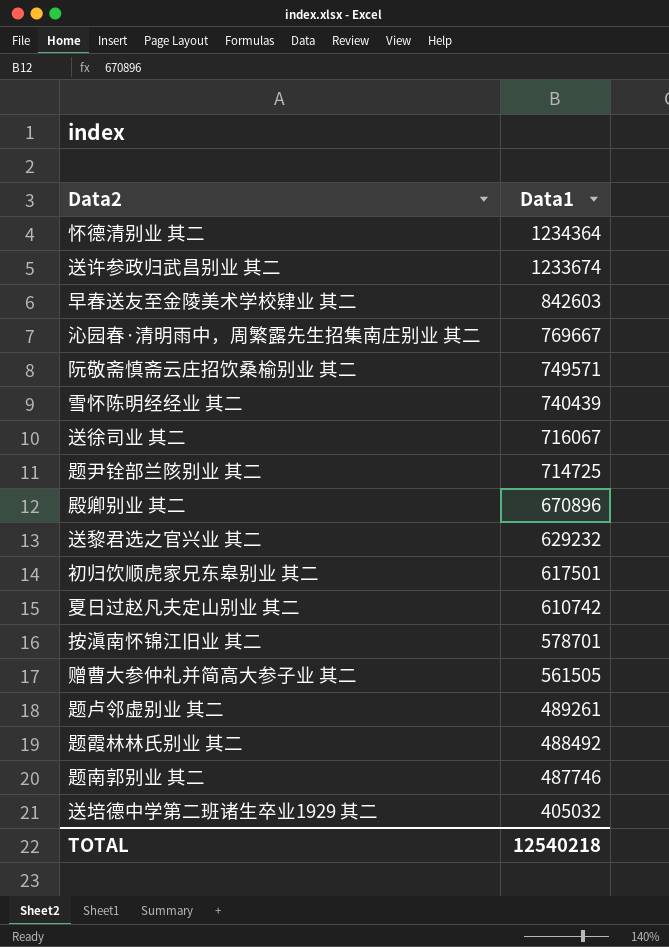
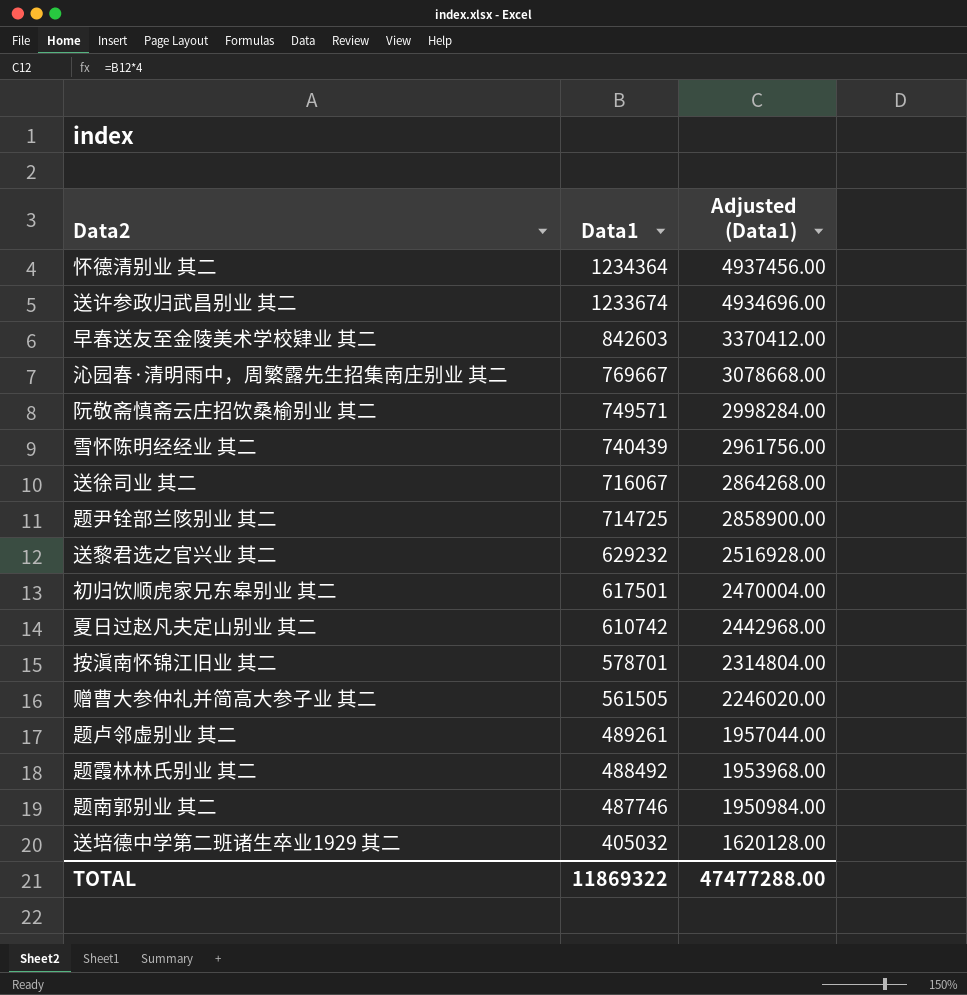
column Adjusted (Data1) | formula: none -> [Data1] * 4
row 殿卿别业 其二: 670896 -> none
TOTAL | Data1: 12540218 -> 11869322

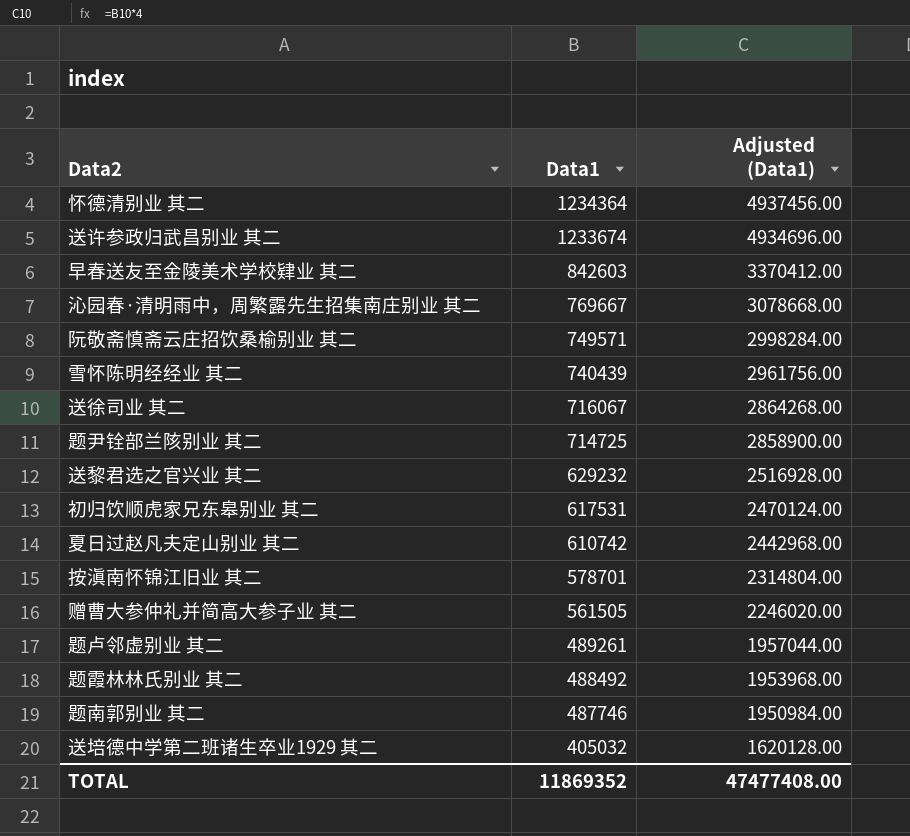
初归饮顺虎家兄东皋别业 其二 | Data1: 617501 -> 617531
初归饮顺虎家兄东皋别业 其二 | Adjusted (Data1): 2470004.00 -> 2470124.00
TOTAL | Data1: 11869322 -> 11869352
TOTAL | Adjusted (Data1): 47477288.00 -> 47477408.00

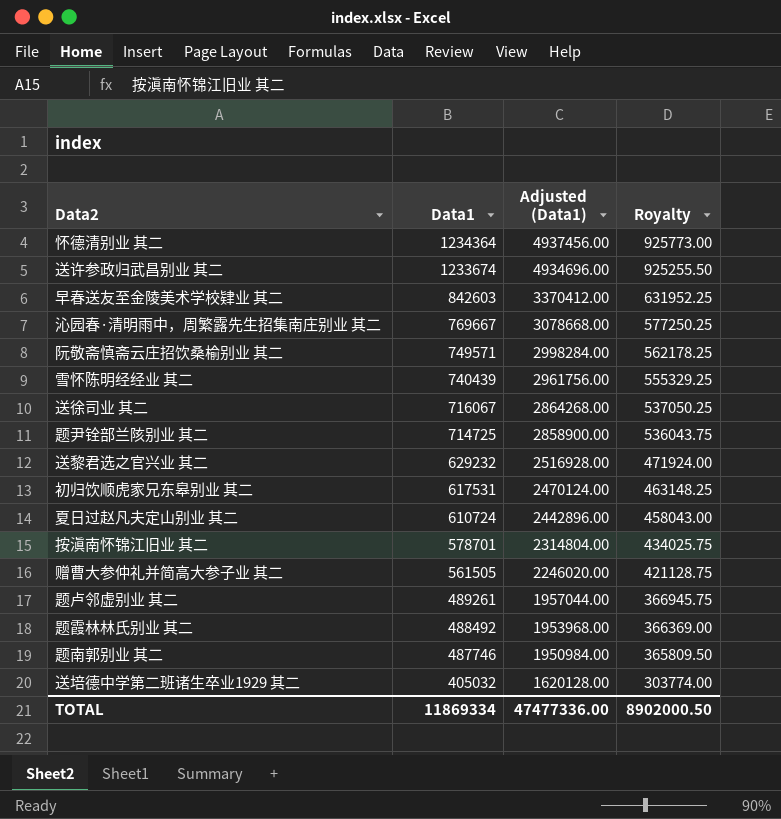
column Royalty | formula: none -> [Data1] * 0.75
夏日过赵凡夫定山别业 其二 | Data1: 610742 -> 610724
夏日过赵凡夫定山别业 其二 | Adjusted (Data1): 2442968.00 -> 2442896.00
TOTAL | Data1: 11869352 -> 11869334
TOTAL | Adjusted (Data1): 47477408.00 -> 47477336.00

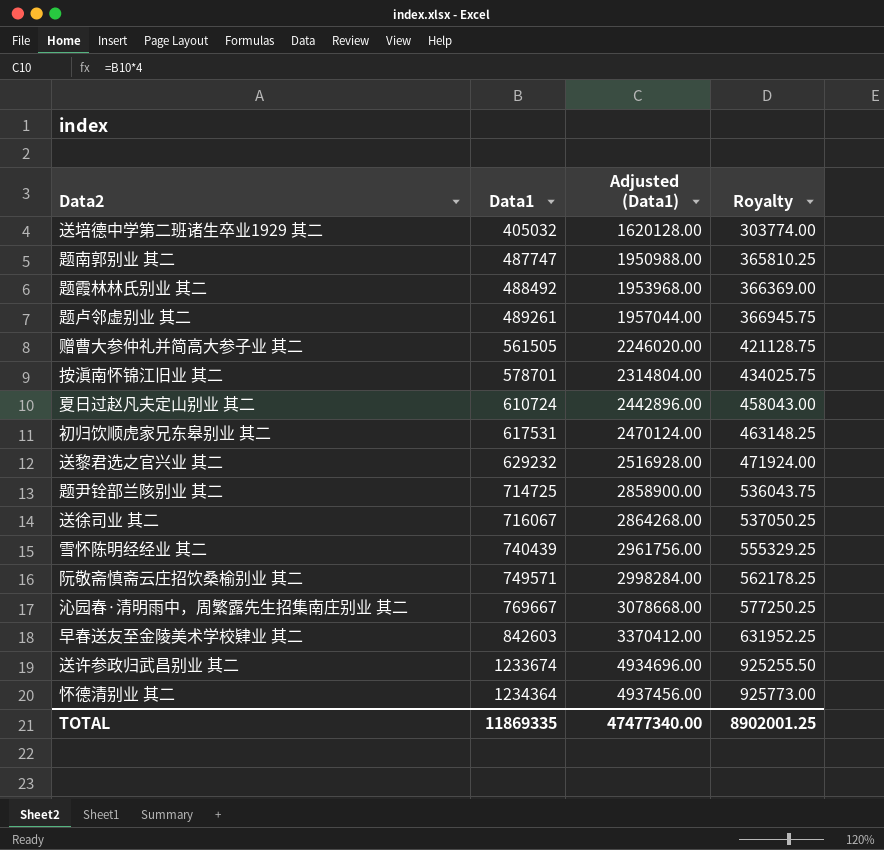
row order: Data1 descending -> Data1 ascending
题南郭别业 其二 | Data1: 487746 -> 487747
题南郭别业 其二 | Adjusted (Data1): 1950984.00 -> 1950988.00
题南郭别业 其二 | Royalty: 365809.50 -> 365810.25
TOTAL | Data1: 11869334 -> 11869335
TOTAL | Adjusted (Data1): 47477336.00 -> 47477340.00
TOTAL | Royalty: 8902000.50 -> 8902001.25

